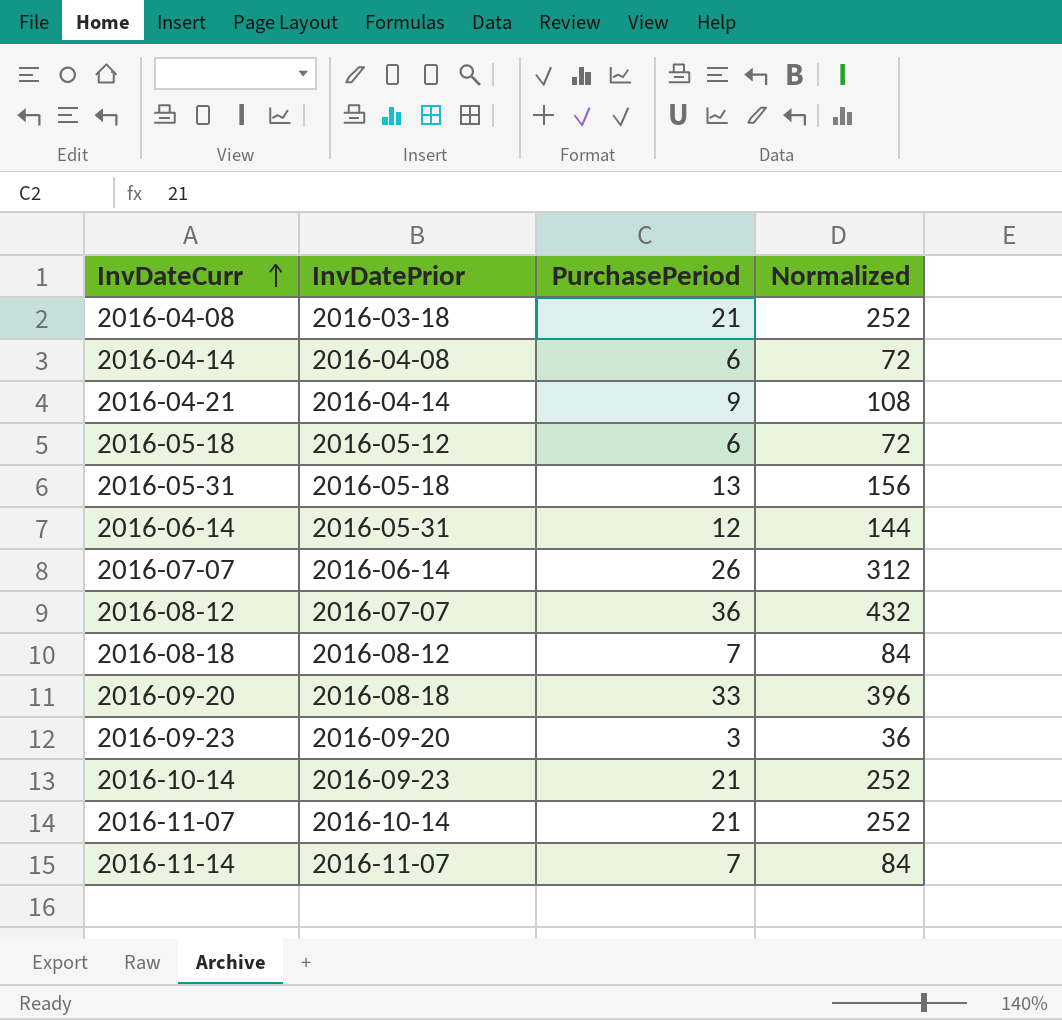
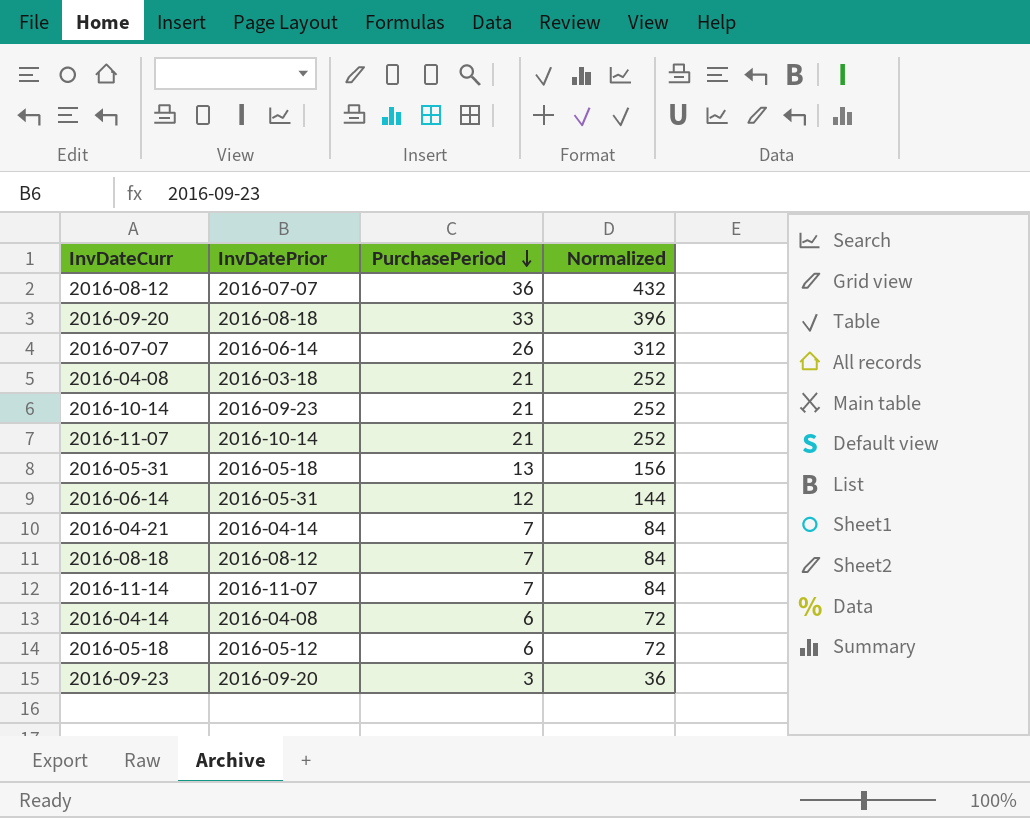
row order: InvDateCurr ascending -> PurchasePeriod descending
2016-04-21 | PurchasePeriod: 9 -> 7
2016-04-21 | Normalized: 108 -> 84

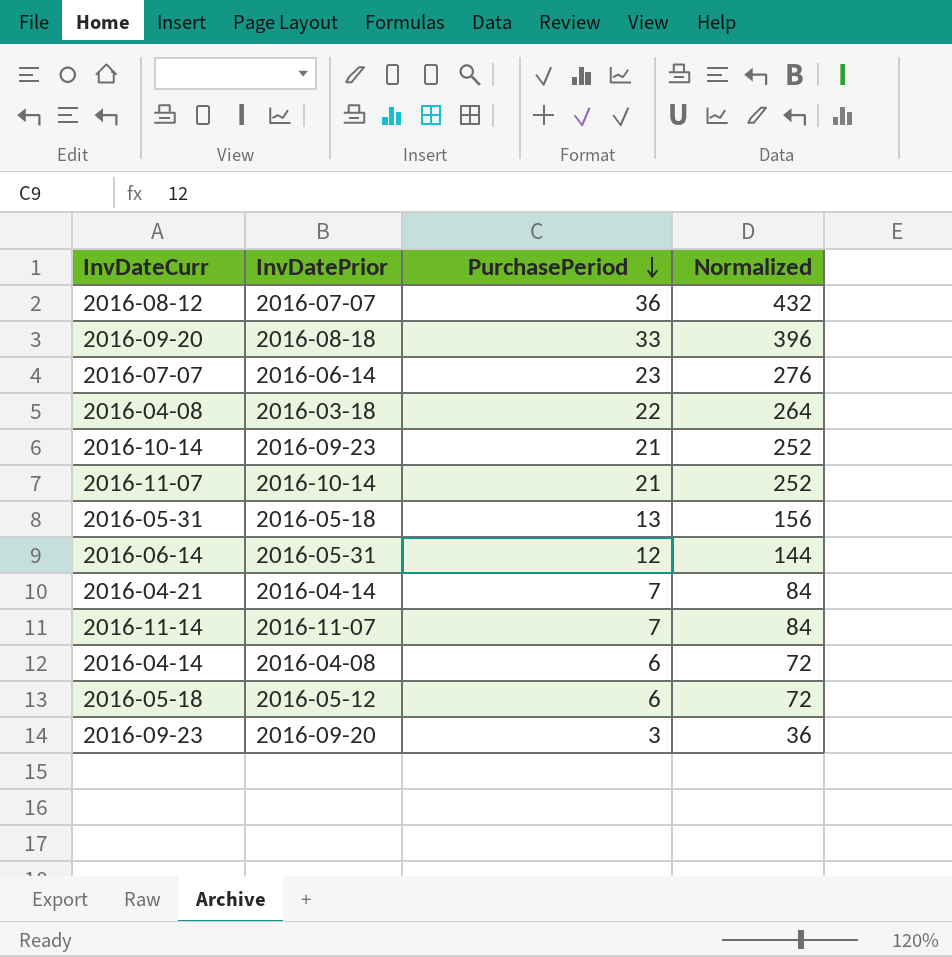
row 2016-08-18: 2016-08-12 | 7 | 84 -> none
2016-07-07 | PurchasePeriod: 26 -> 23
2016-07-07 | Normalized: 312 -> 276
2016-04-08 | PurchasePeriod: 21 -> 22
2016-04-08 | Normalized: 252 -> 264

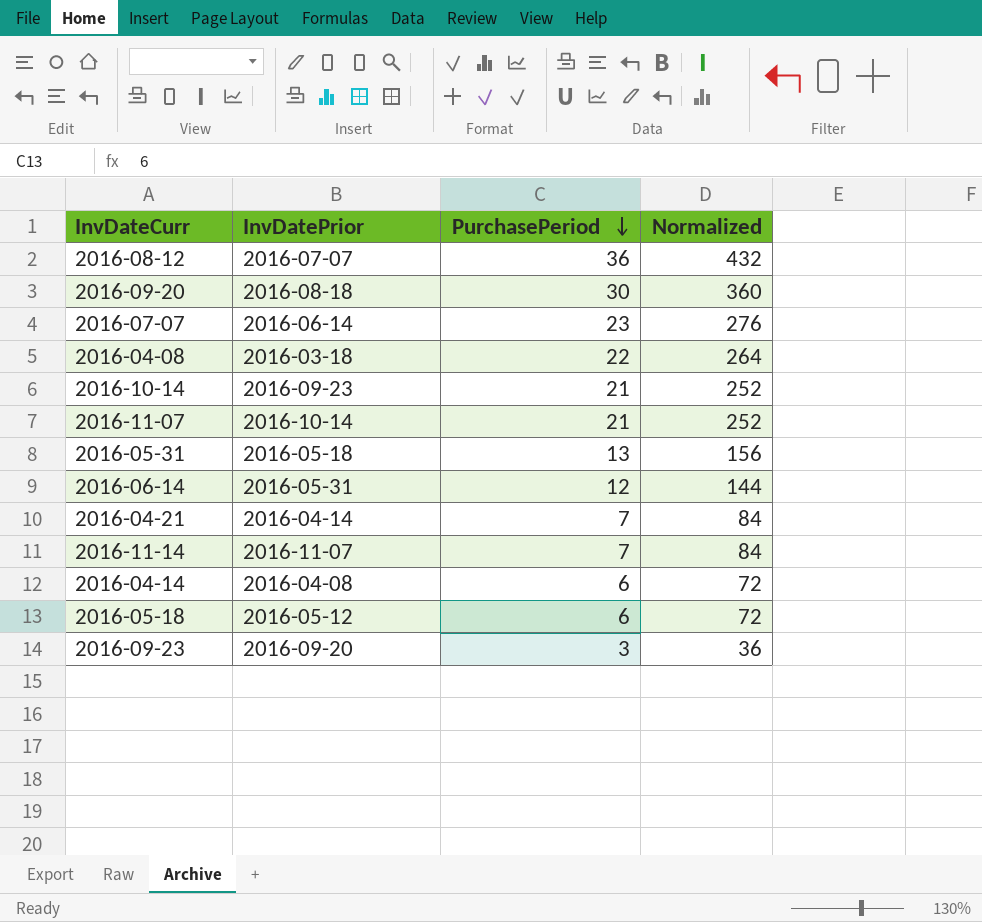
2016-09-20 | PurchasePeriod: 33 -> 30
2016-09-20 | Normalized: 396 -> 360

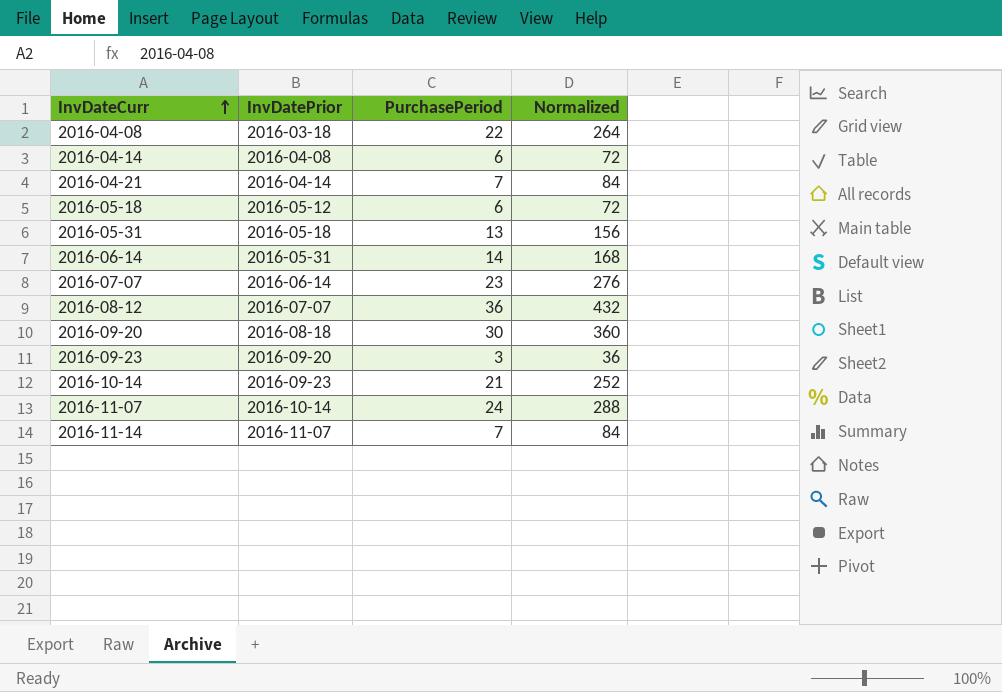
row order: PurchasePeriod descending -> InvDateCurr ascending
2016-06-14 | PurchasePeriod: 12 -> 14
2016-06-14 | Normalized: 144 -> 168
2016-11-07 | PurchasePeriod: 21 -> 24
2016-11-07 | Normalized: 252 -> 288

